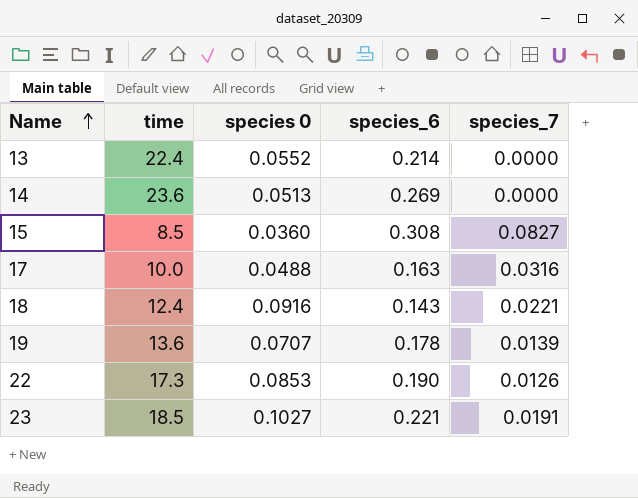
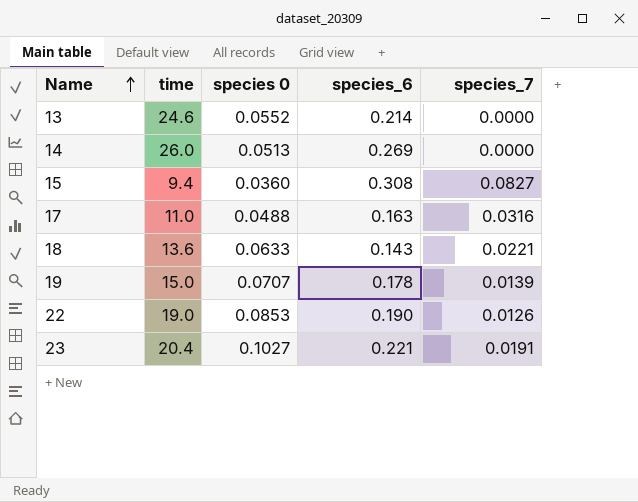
13 | time: 22.4 -> 24.6
14 | time: 23.6 -> 26.0
15 | time: 8.5 -> 9.4
17 | time: 10.0 -> 11.0
18 | time: 12.4 -> 13.6
18 | species 0: 0.0916 -> 0.0633
19 | time: 13.6 -> 15.0
22 | time: 17.3 -> 19.0
23 | time: 18.5 -> 20.4

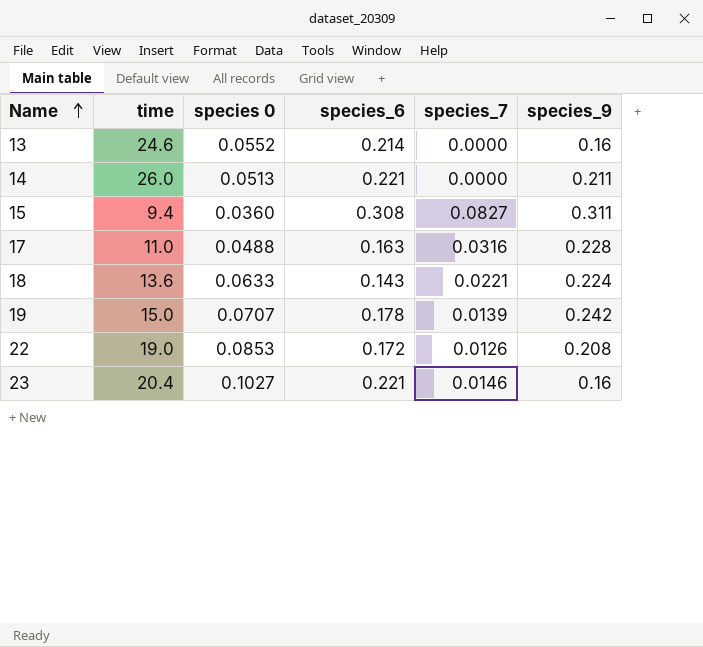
column species_9 | position: none -> 6
14 | species_6: 0.269 -> 0.221
22 | species_6: 0.190 -> 0.172
23 | species_7: 0.0191 -> 0.0146

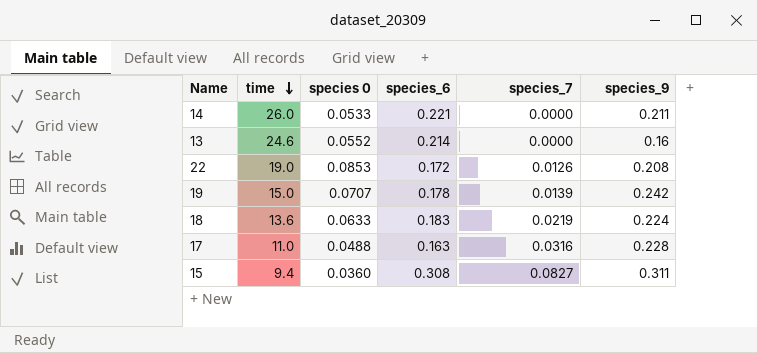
row order: Name ascending -> time descending
row 23: 20.4 | 0.1027 | 0.221 | 0.0146 | 0.16 -> none
14 | species 0: 0.0513 -> 0.0533
18 | species_6: 0.143 -> 0.183
18 | species_7: 0.0221 -> 0.0219

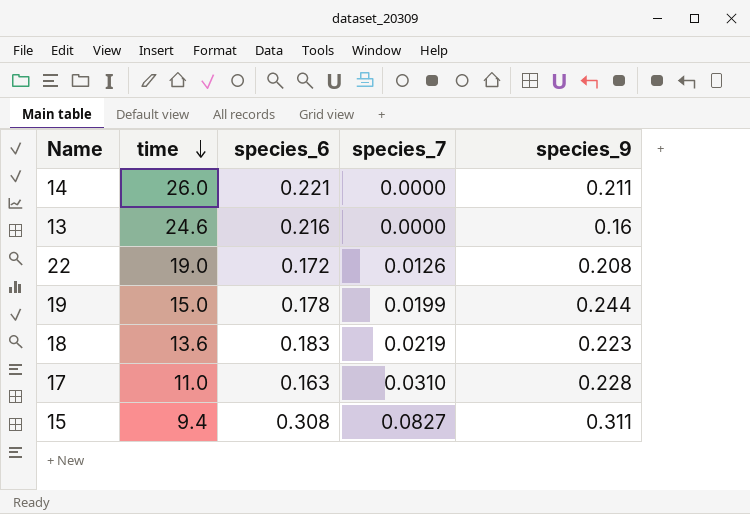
column species 0 | position: 3 -> none
13 | species_6: 0.214 -> 0.216
19 | species_7: 0.0139 -> 0.0199
19 | species_9: 0.242 -> 0.244
18 | species_9: 0.224 -> 0.223
17 | species_7: 0.0316 -> 0.0310

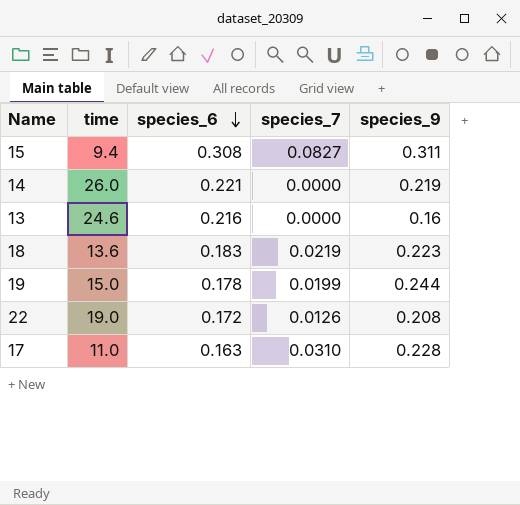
row order: time descending -> species_6 descending
14 | species_9: 0.211 -> 0.219

